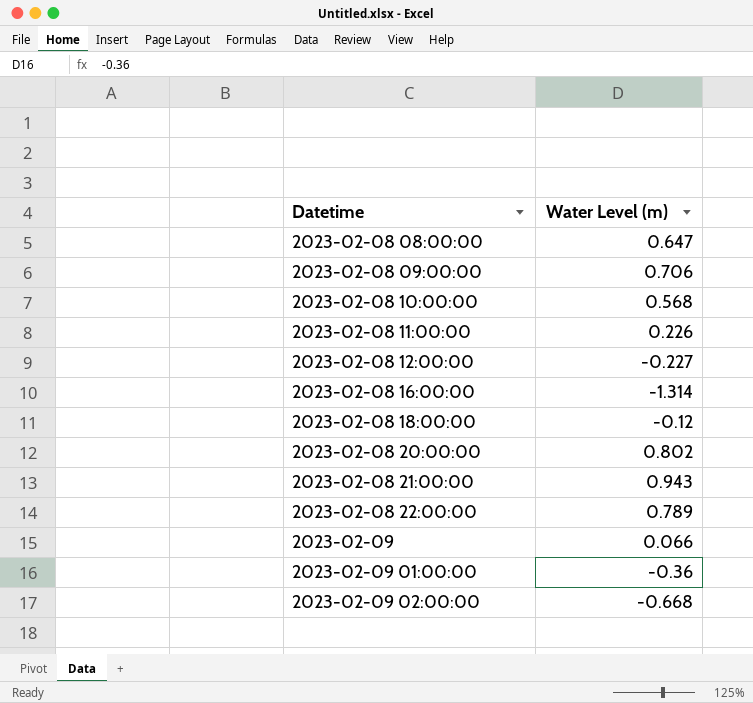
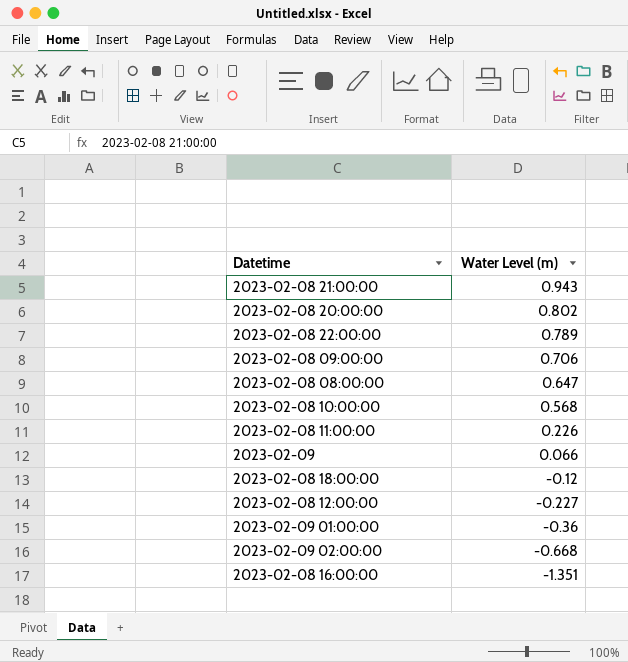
row order: Datetime ascending -> Water Level (m) descending
2023-02-08 16:00:00 | Water Level (m): -1.314 -> -1.351

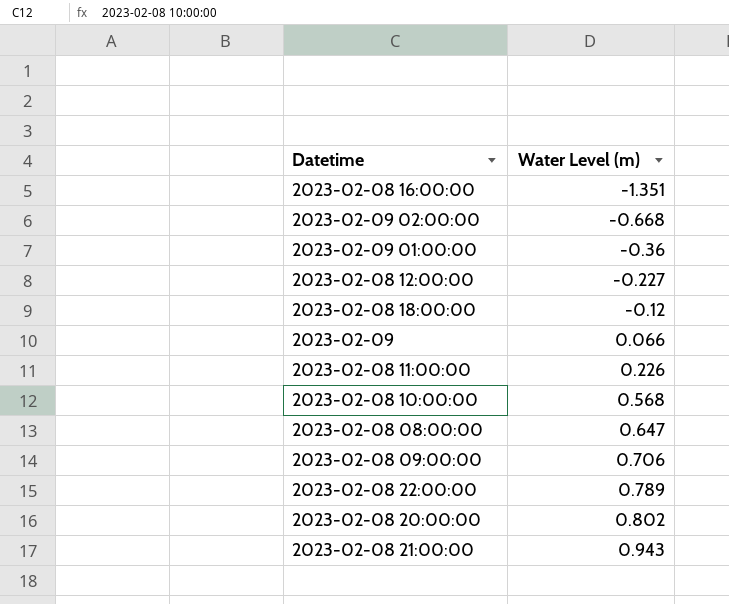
row order: Water Level (m) descending -> Water Level (m) ascending

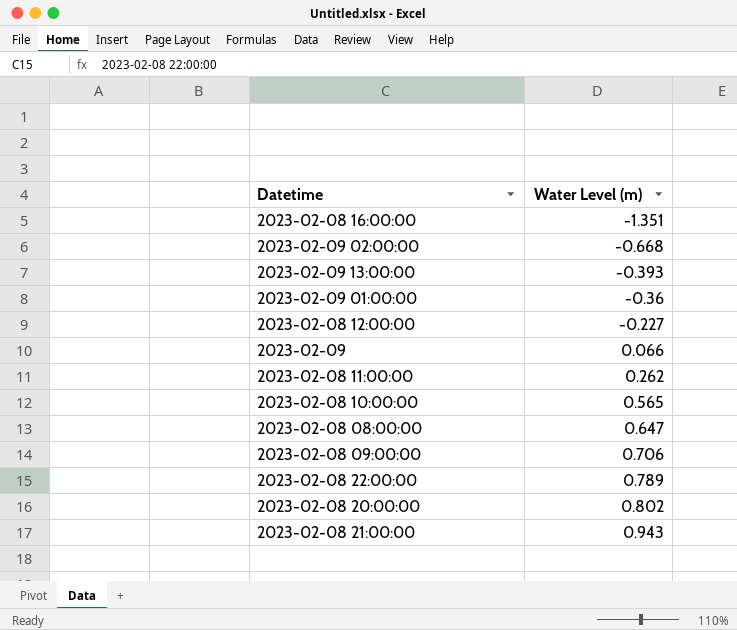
row 2023-02-08 18:00:00: -0.12 -> none
row 2023-02-09 13:00:00: none -> -0.393
2023-02-08 11:00:00 | Water Level (m): 0.226 -> 0.262
2023-02-08 10:00:00 | Water Level (m): 0.568 -> 0.565

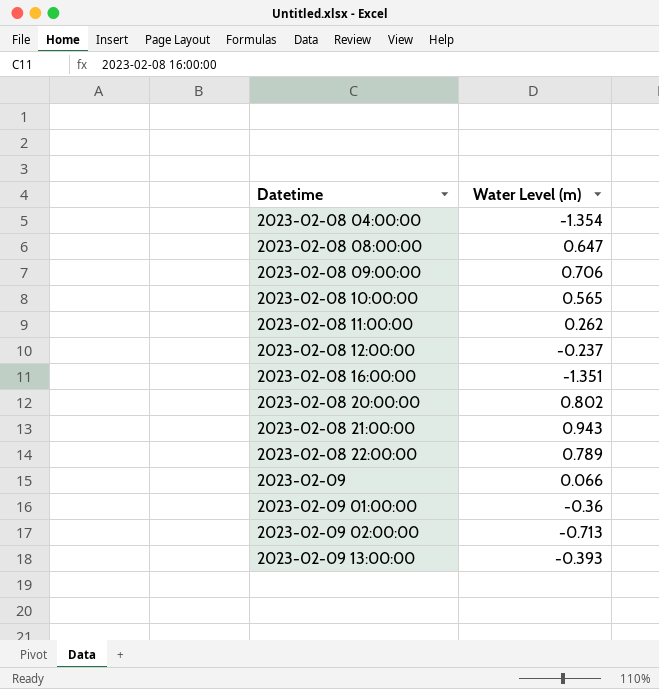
row order: Water Level (m) ascending -> Datetime ascending
row 2023-02-08 04:00:00: none -> -1.354
2023-02-08 12:00:00 | Water Level (m): -0.227 -> -0.237
2023-02-09 02:00:00 | Water Level (m): -0.668 -> -0.713

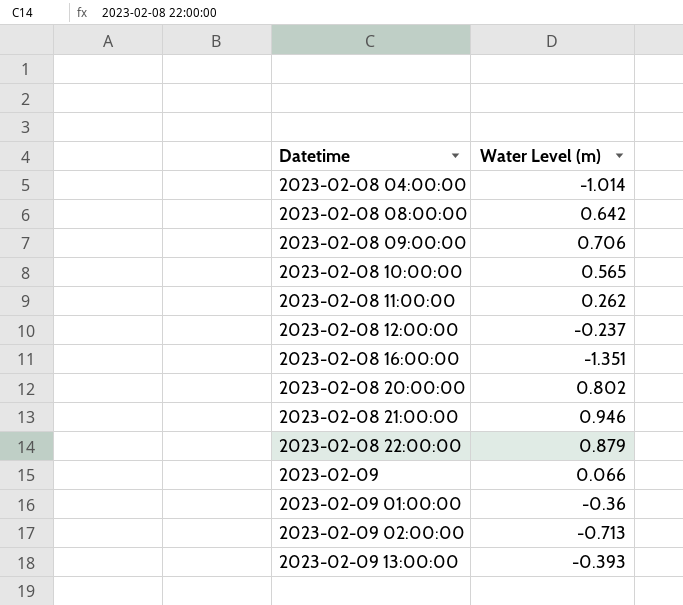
2023-02-08 04:00:00 | Water Level (m): -1.354 -> -1.014
2023-02-08 08:00:00 | Water Level (m): 0.647 -> 0.642
2023-02-08 21:00:00 | Water Level (m): 0.943 -> 0.946
2023-02-08 22:00:00 | Water Level (m): 0.789 -> 0.879

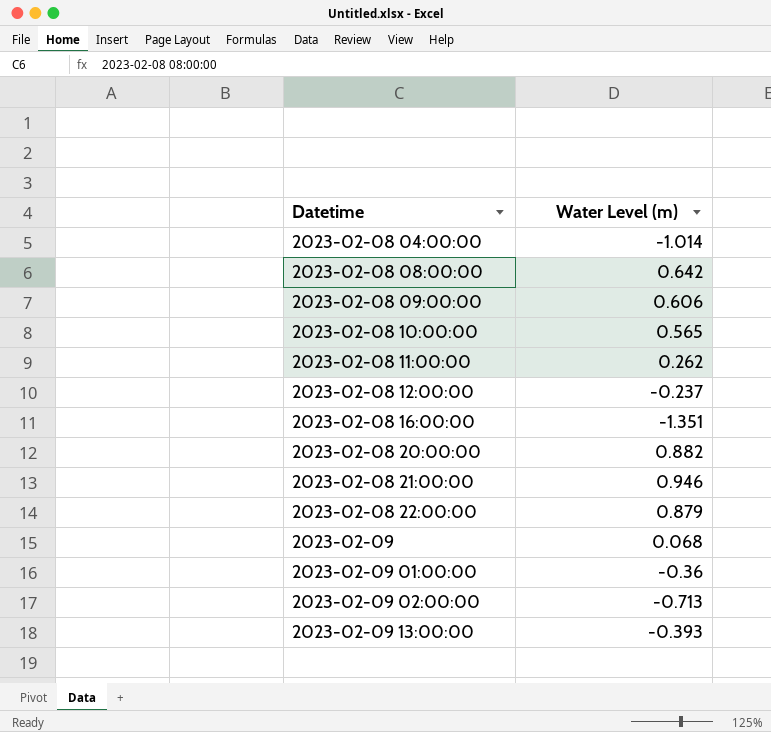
2023-02-08 09:00:00 | Water Level (m): 0.706 -> 0.606
2023-02-08 20:00:00 | Water Level (m): 0.802 -> 0.882
2023-02-09 | Water Level (m): 0.066 -> 0.068

